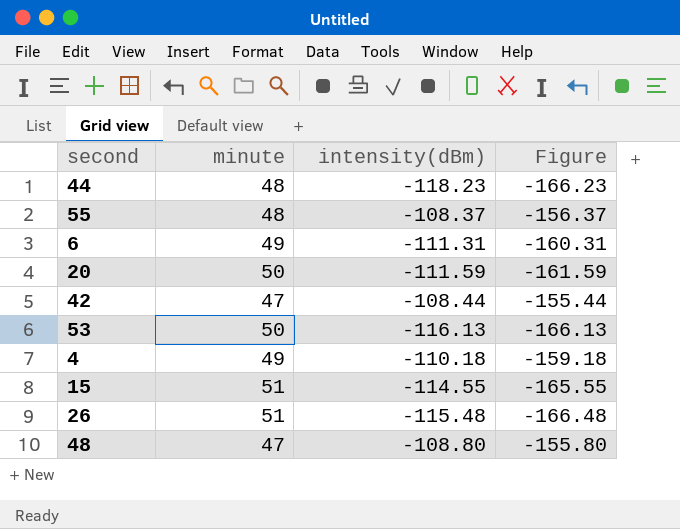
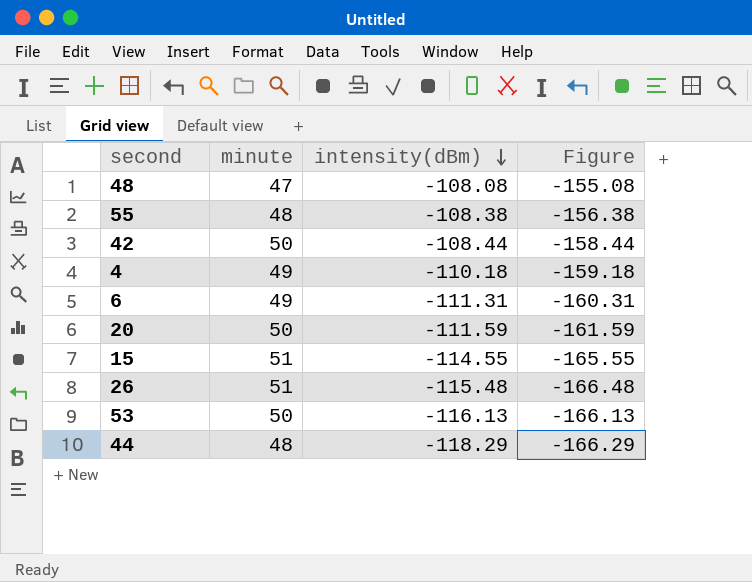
row order: none -> intensity(dBm) descending
48 | intensity(dBm): -108.80 -> -108.08
48 | Figure: -155.80 -> -155.08
55 | intensity(dBm): -108.37 -> -108.38
55 | Figure: -156.37 -> -156.38
42 | minute: 47 -> 50
42 | Figure: -155.44 -> -158.44
44 | intensity(dBm): -118.23 -> -118.29
44 | Figure: -166.23 -> -166.29

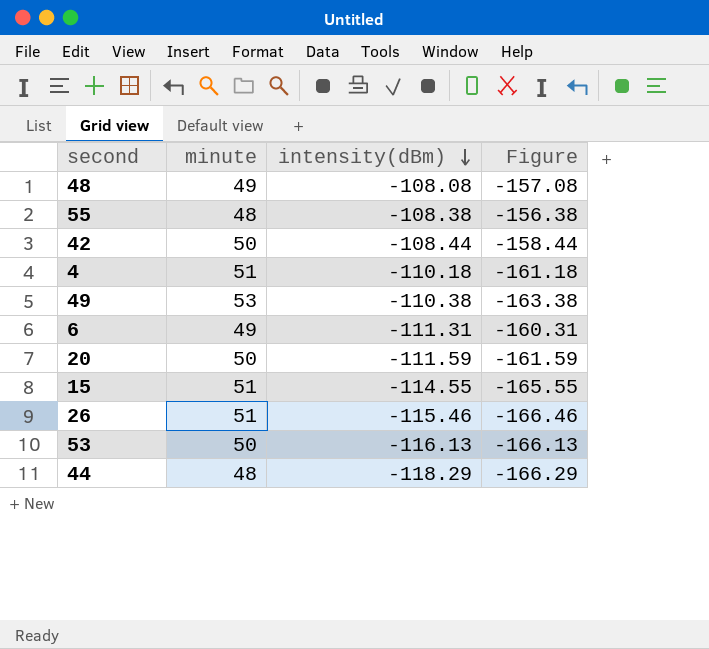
48 | minute: 47 -> 49
48 | Figure: -155.08 -> -157.08
4 | minute: 49 -> 51
4 | Figure: -159.18 -> -161.18
row 49: none -> 53 | -110.38 | -163.38
26 | intensity(dBm): -115.48 -> -115.46
26 | Figure: -166.48 -> -166.46

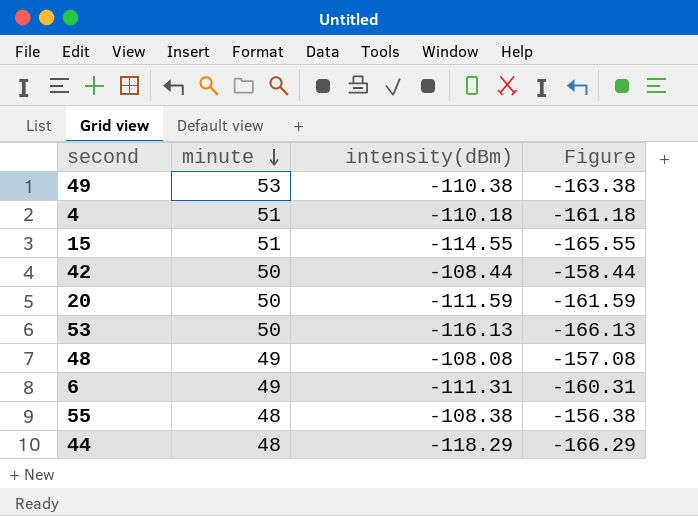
row order: intensity(dBm) descending -> minute descending
row 26: 51 | -115.46 | -166.46 -> none

